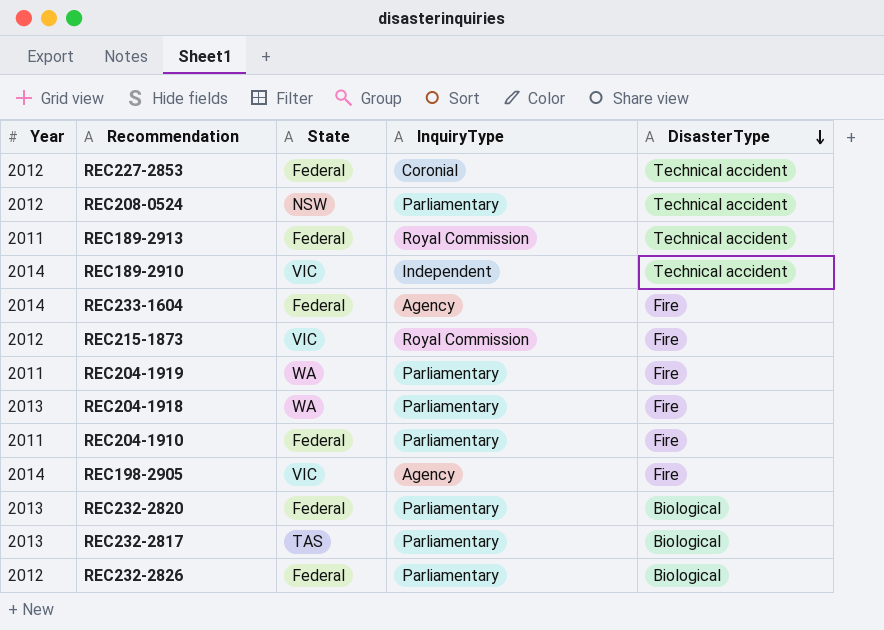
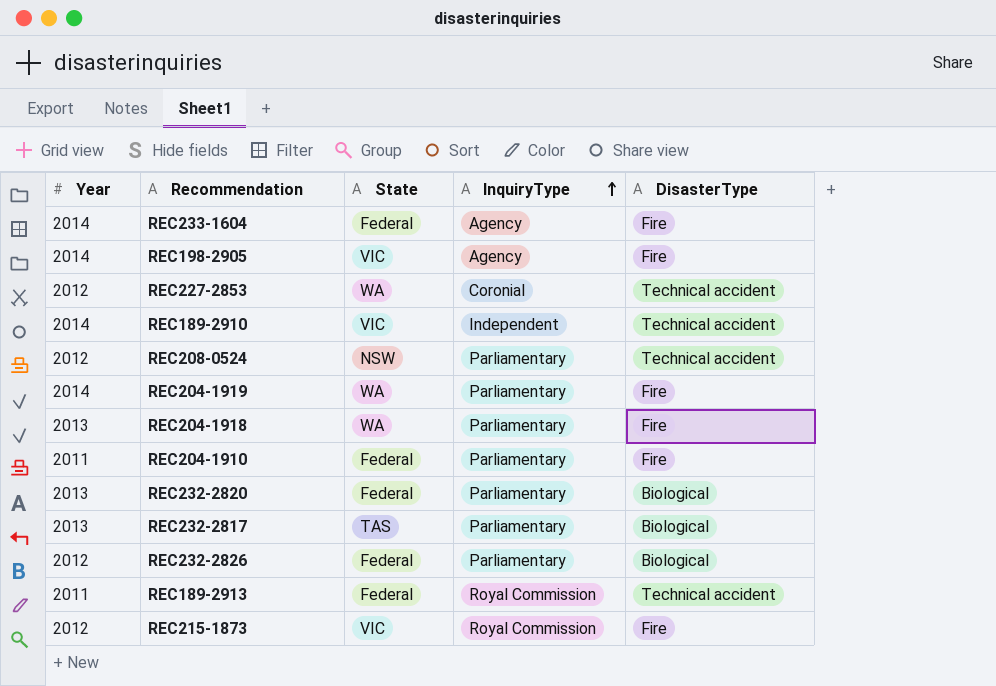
row order: DisasterType descending -> InquiryType ascending
REC227-2853 | State: Federal -> WA
REC204-1919 | Year: 2011 -> 2014

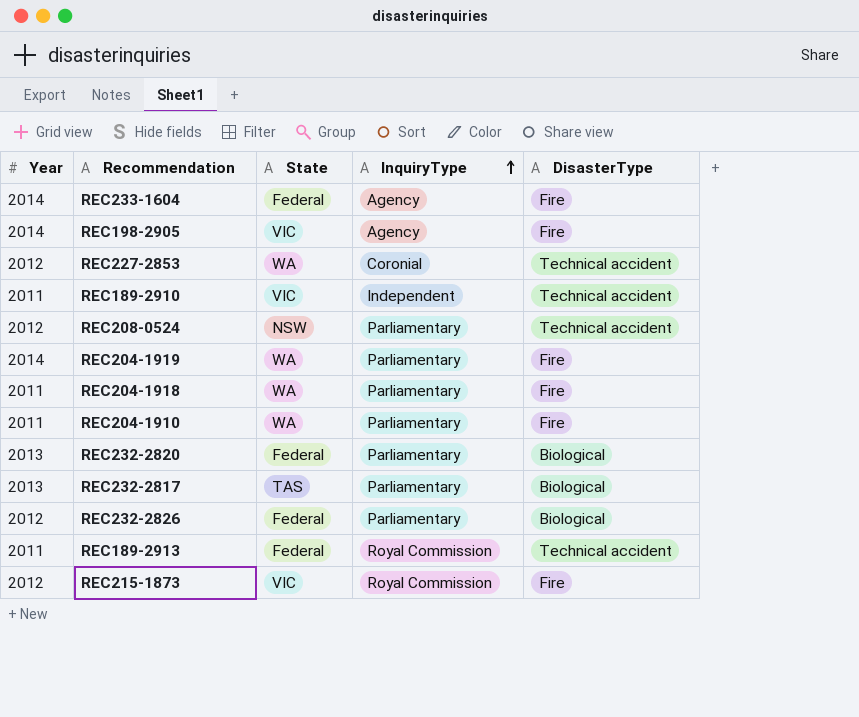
REC189-2910 | Year: 2014 -> 2011
REC204-1918 | Year: 2013 -> 2011
REC204-1910 | State: Federal -> WA

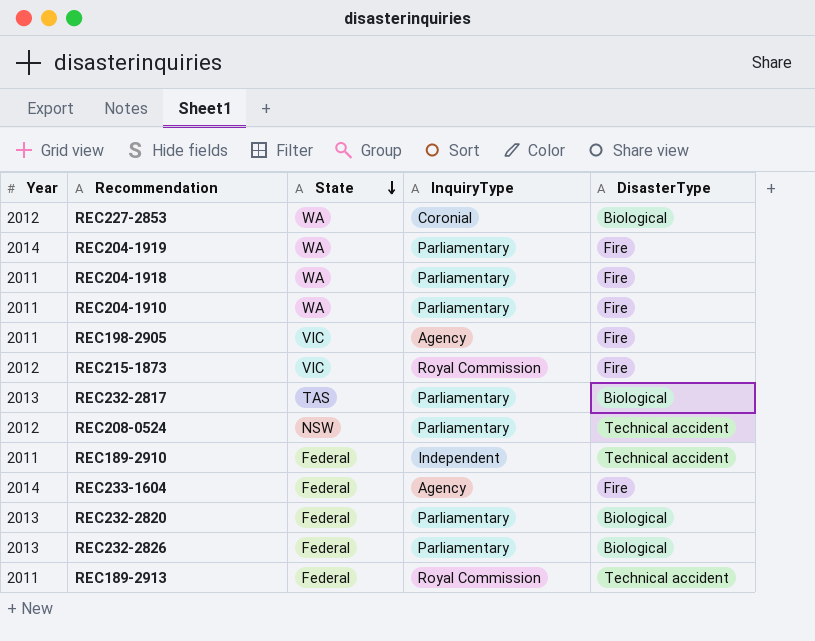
row order: InquiryType ascending -> State descending
REC227-2853 | DisasterType: Technical accident -> Biological
REC198-2905 | Year: 2014 -> 2011
REC189-2910 | State: VIC -> Federal
REC232-2826 | Year: 2012 -> 2013

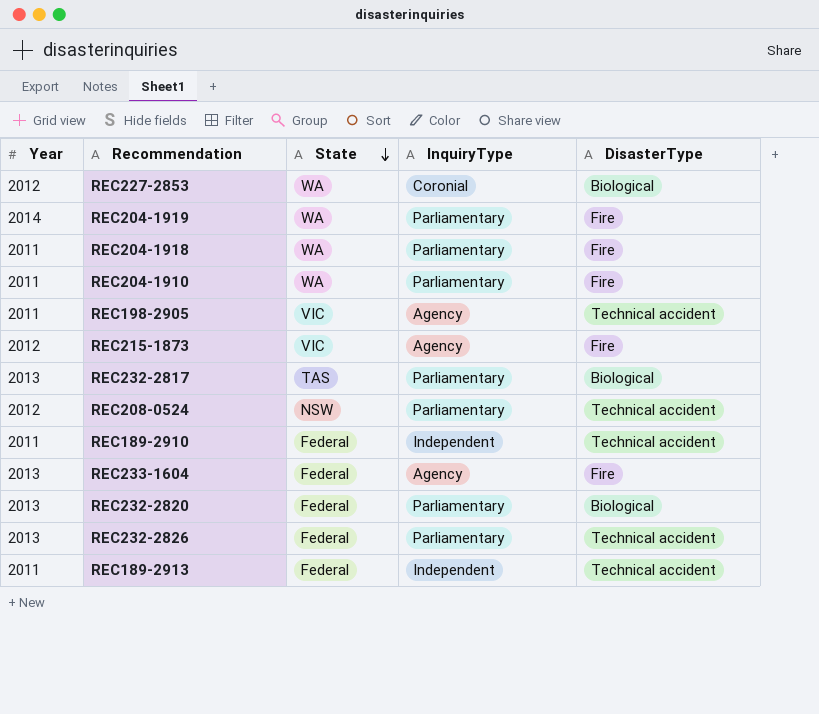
REC198-2905 | DisasterType: Fire -> Technical accident
REC215-1873 | InquiryType: Royal Commission -> Agency
REC233-1604 | Year: 2014 -> 2013
REC232-2826 | DisasterType: Biological -> Technical accident
REC189-2913 | InquiryType: Royal Commission -> Independent

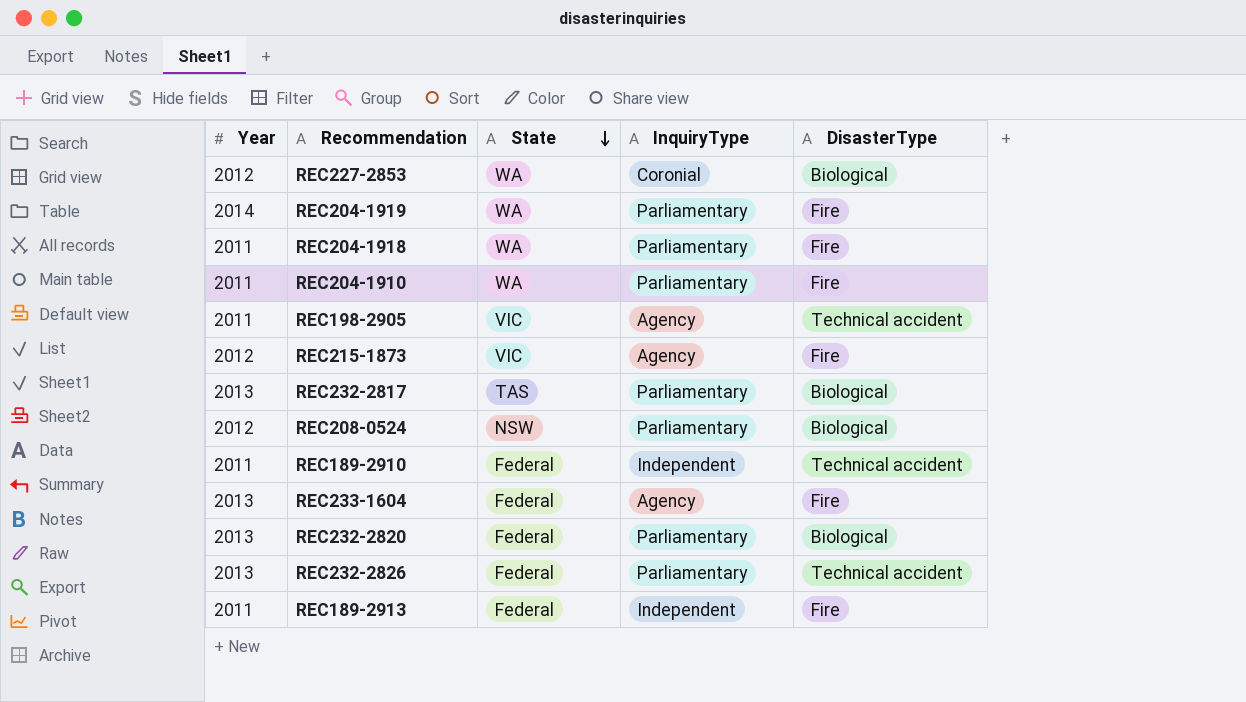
REC208-0524 | DisasterType: Technical accident -> Biological
REC189-2913 | DisasterType: Technical accident -> Fire

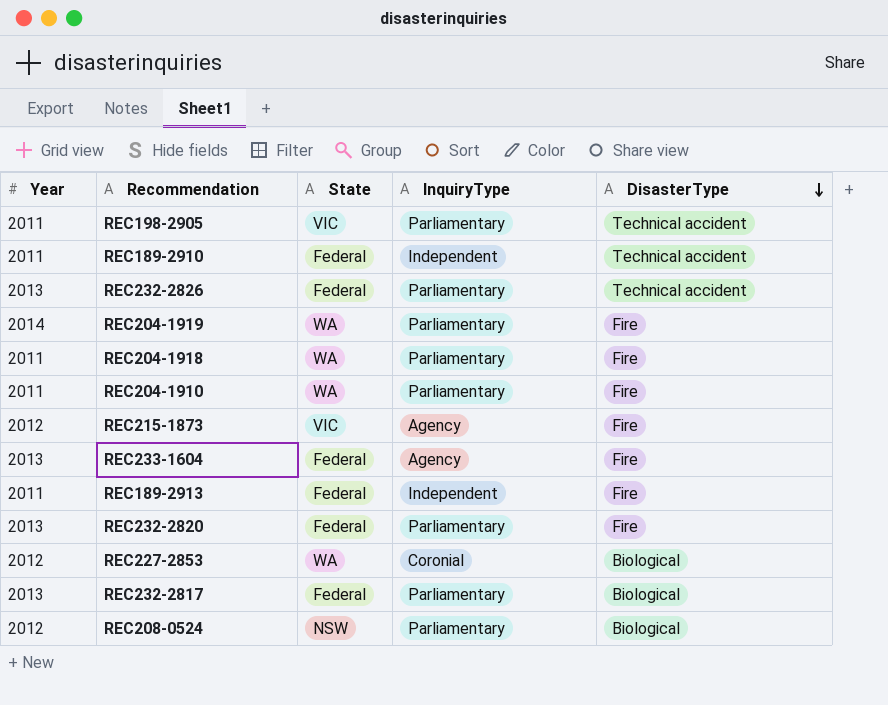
row order: State descending -> DisasterType descending
REC198-2905 | InquiryType: Agency -> Parliamentary
REC232-2820 | DisasterType: Biological -> Fire
REC232-2817 | State: TAS -> Federal

